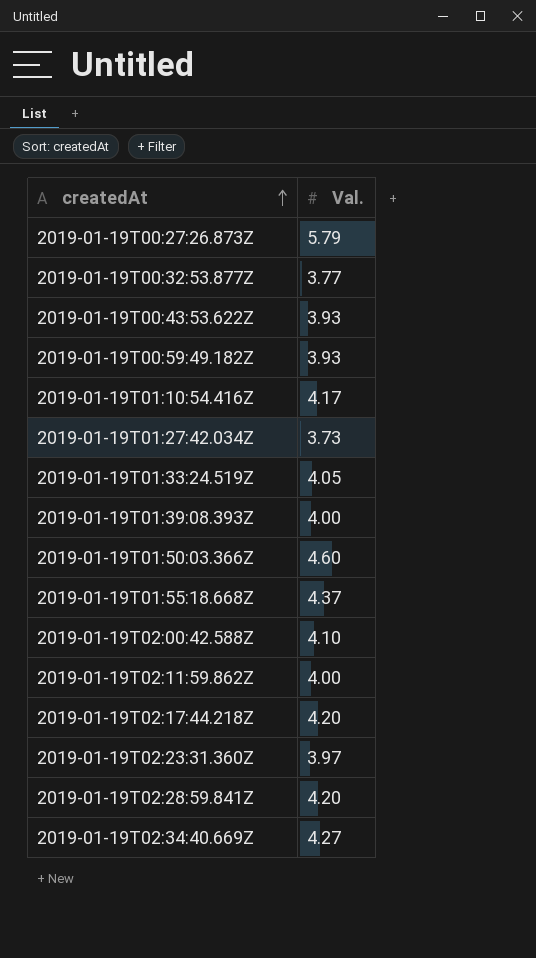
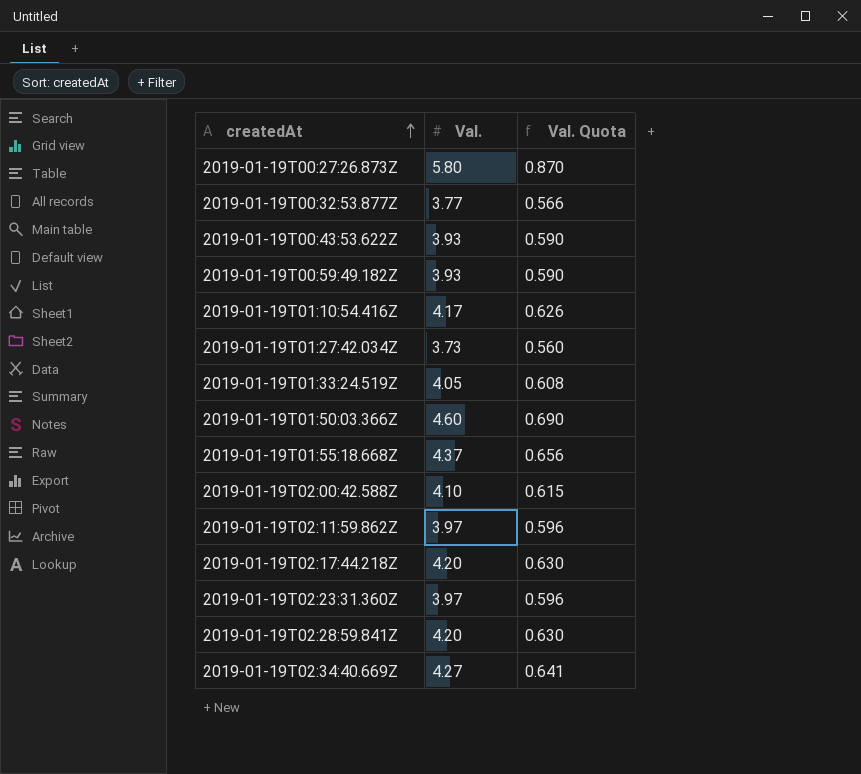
column Val. Quota | formula: none -> [Val.] * 0.15
row 2019-01-19T01:39:08.393Z: 4.00 -> none
2019-01-19T00:27:26.873Z | Val.: 5.79 -> 5.80
2019-01-19T02:11:59.862Z | Val.: 4.00 -> 3.97

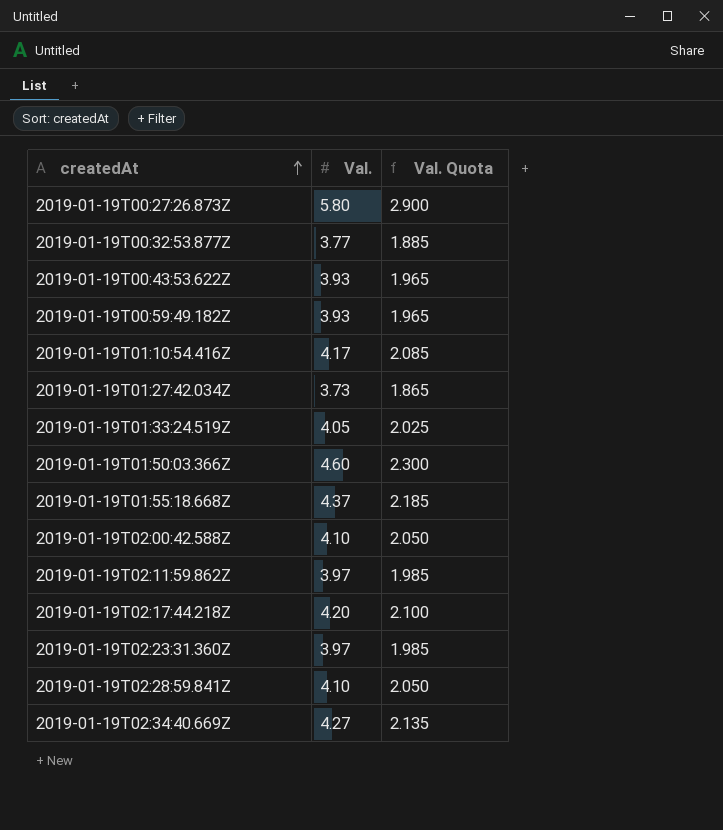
column Val. Quota | formula: [Val.] * 0.15 -> [Val.] * 0.5
2019-01-19T02:28:59.841Z | Val.: 4.20 -> 4.10

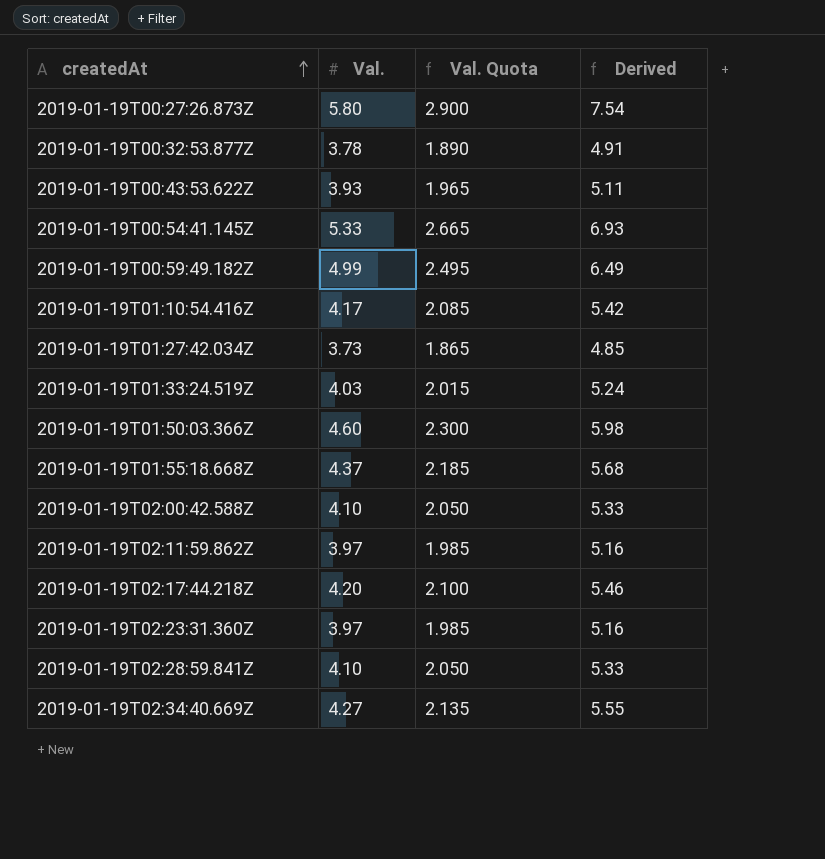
column Derived | formula: none -> [Val.] * 1.3
2019-01-19T00:32:53.877Z | Val.: 3.77 -> 3.78
2019-01-19T00:32:53.877Z | Val. Quota: 1.885 -> 1.890
row 2019-01-19T00:54:41.145Z: none -> 5.33 | 2.665 | 6.93
2019-01-19T00:59:49.182Z | Val.: 3.93 -> 4.99
2019-01-19T00:59:49.182Z | Val. Quota: 1.965 -> 2.495
2019-01-19T01:33:24.519Z | Val.: 4.05 -> 4.03
2019-01-19T01:33:24.519Z | Val. Quota: 2.025 -> 2.015

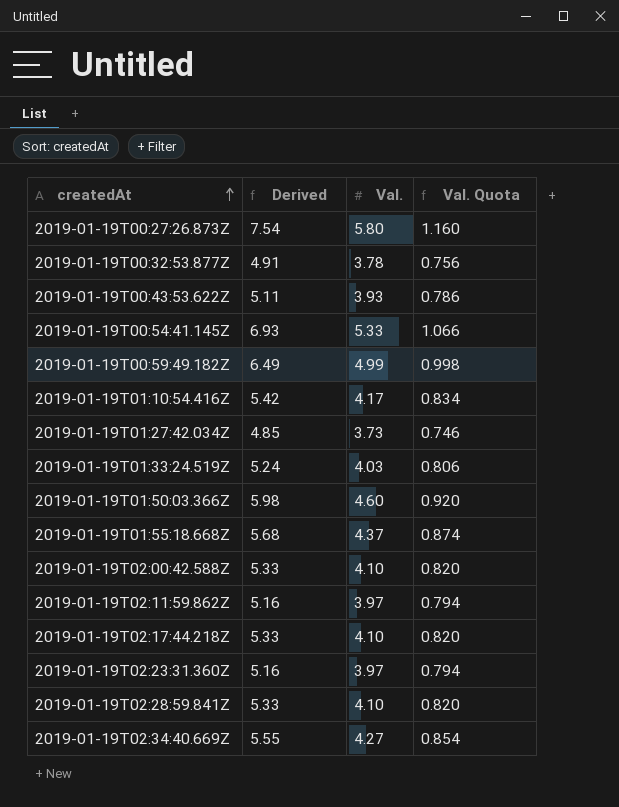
column Derived | position: 4 -> 2
column Val. Quota | formula: [Val.] * 0.5 -> [Val.] * 0.2
2019-01-19T02:17:44.218Z | Derived: 5.46 -> 5.33
2019-01-19T02:17:44.218Z | Val.: 4.20 -> 4.10

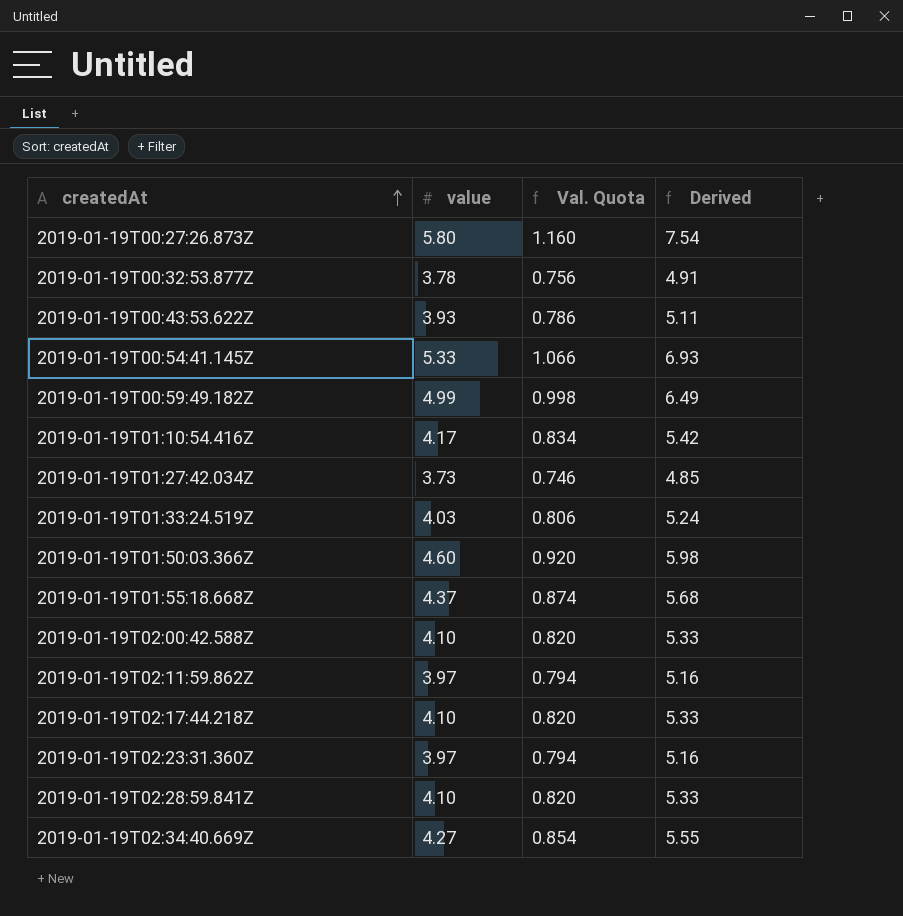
column name: Val. -> value
column Derived | position: 2 -> 4

